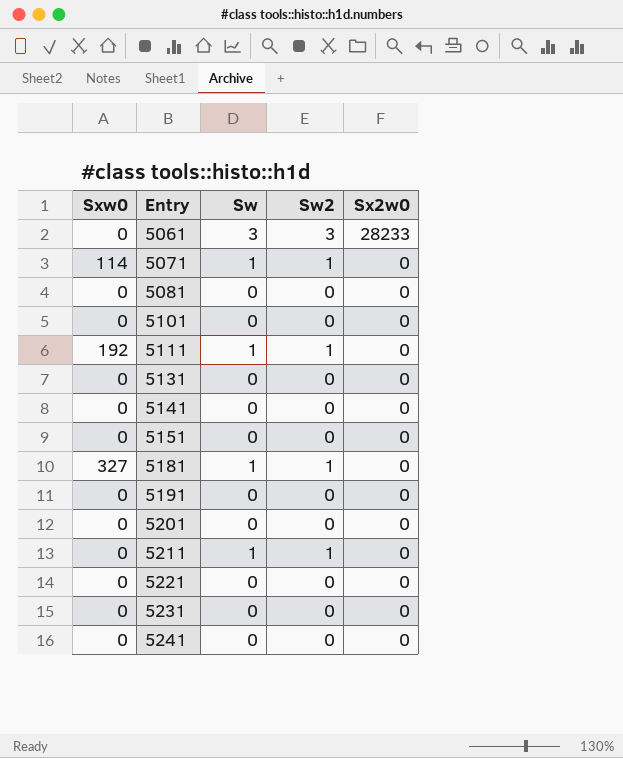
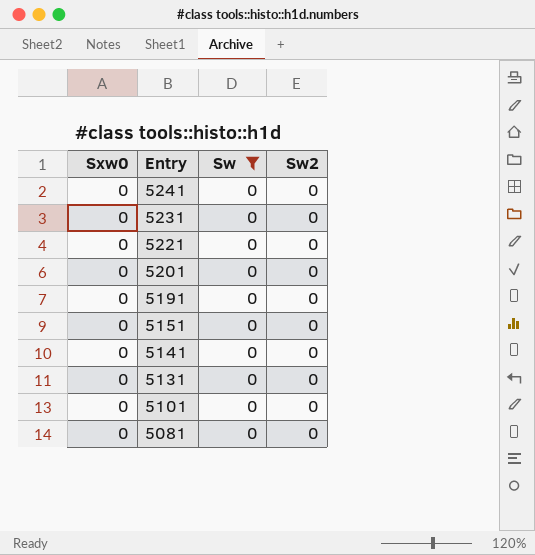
filter: none -> Sw = 0
row order: Entry ascending -> Entry descending
column Sx2w0 | position: 5 -> none

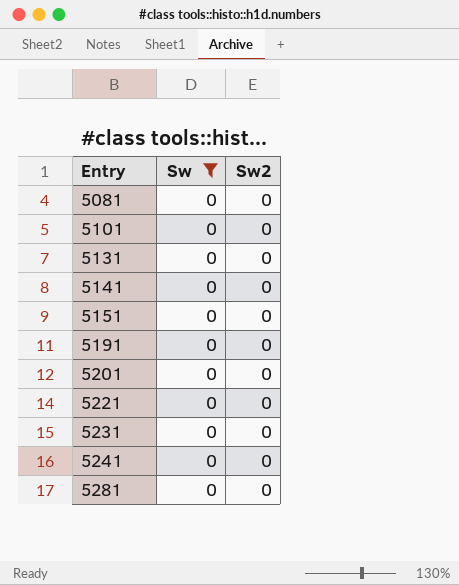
row order: Entry descending -> Entry ascending
column Sxw0 | position: 1 -> none
row 5281: none -> 0 | 0

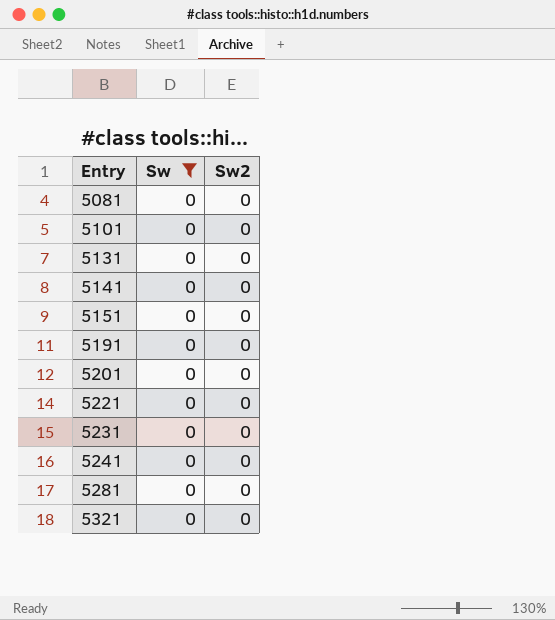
row 5321: none -> 0 | 0

